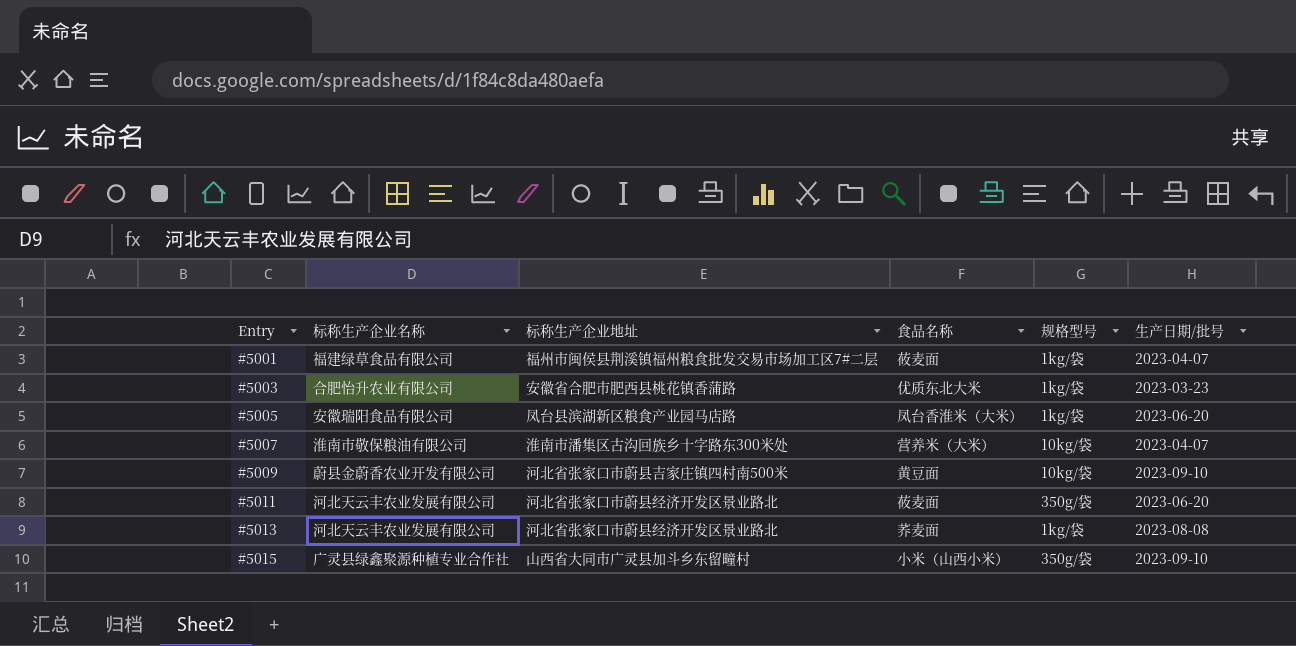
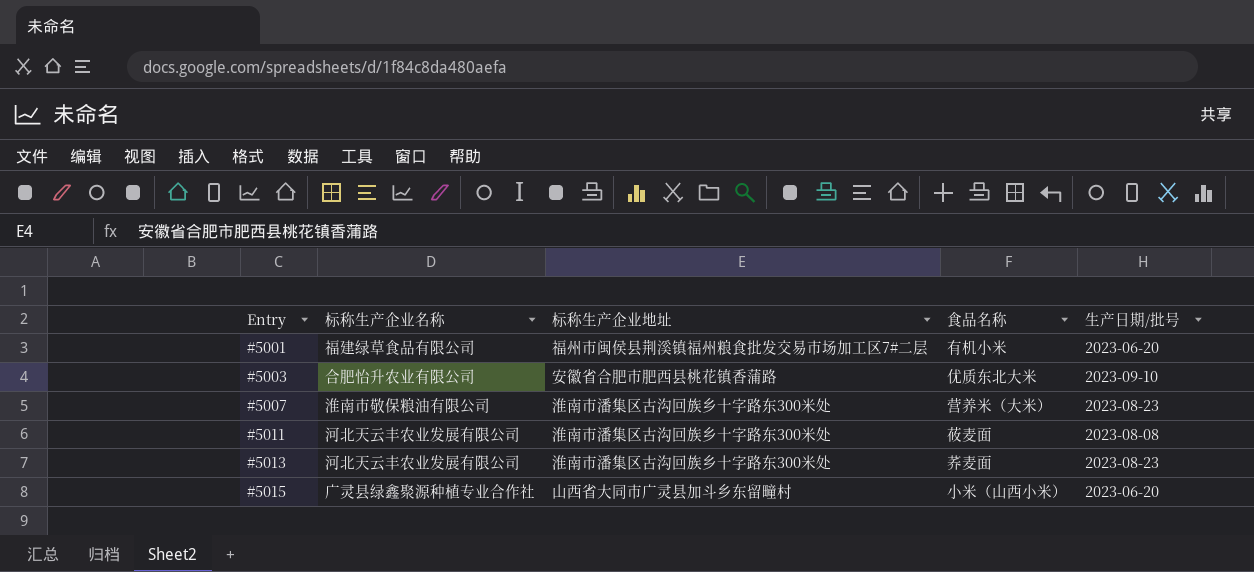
column 规格型号 | position: 5 -> none
row #5005: 安徽瑞阳食品有限公司 | 凤台县滨湖新区粮食产业园马店路 | 凤台香淮米（大米） | 1kg/袋 | 2023-06-20 -> none
row #5009: 蔚县金蔚香农业开发有限公司 | 河北省张家口市蔚县吉家庄镇四村南500米 | 黄豆面 | 10kg/袋 | 2023-09-10 -> none
#5001 | 食品名称: 莜麦面 -> 有机小米
#5001 | 生产日期/批号: 2023-04-07 -> 2023-06-20
#5003 | 生产日期/批号: 2023-03-23 -> 2023-09-10
#5007 | 生产日期/批号: 2023-04-07 -> 2023-08-23
#5011 | 标称生产企业地址: 河北省张家口市蔚县经济开发区景业路北 -> 淮南市潘集区古沟回族乡十字路东300米处
#5011 | 生产日期/批号: 2023-06-20 -> 2023-08-08
#5013 | 标称生产企业地址: 河北省张家口市蔚县经济开发区景业路北 -> 淮南市潘集区古沟回族乡十字路东300米处
#5013 | 生产日期/批号: 2023-08-08 -> 2023-08-23
#5015 | 生产日期/批号: 2023-09-10 -> 2023-06-20

